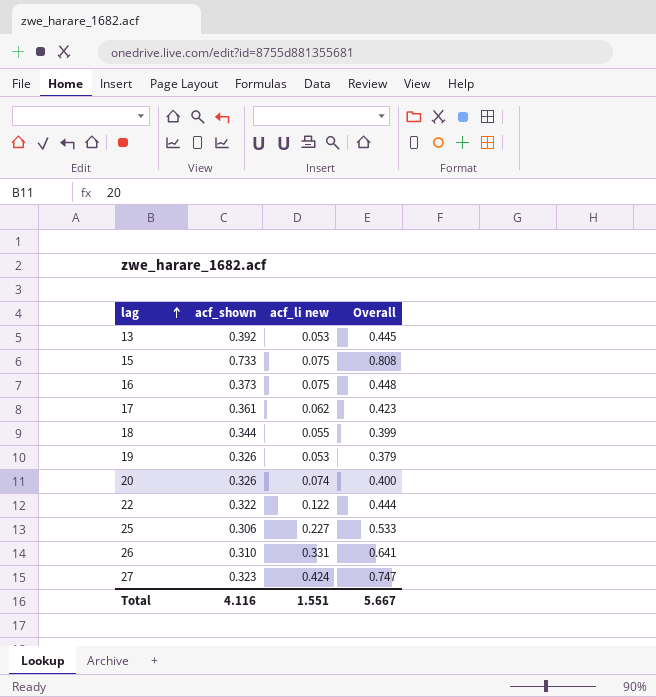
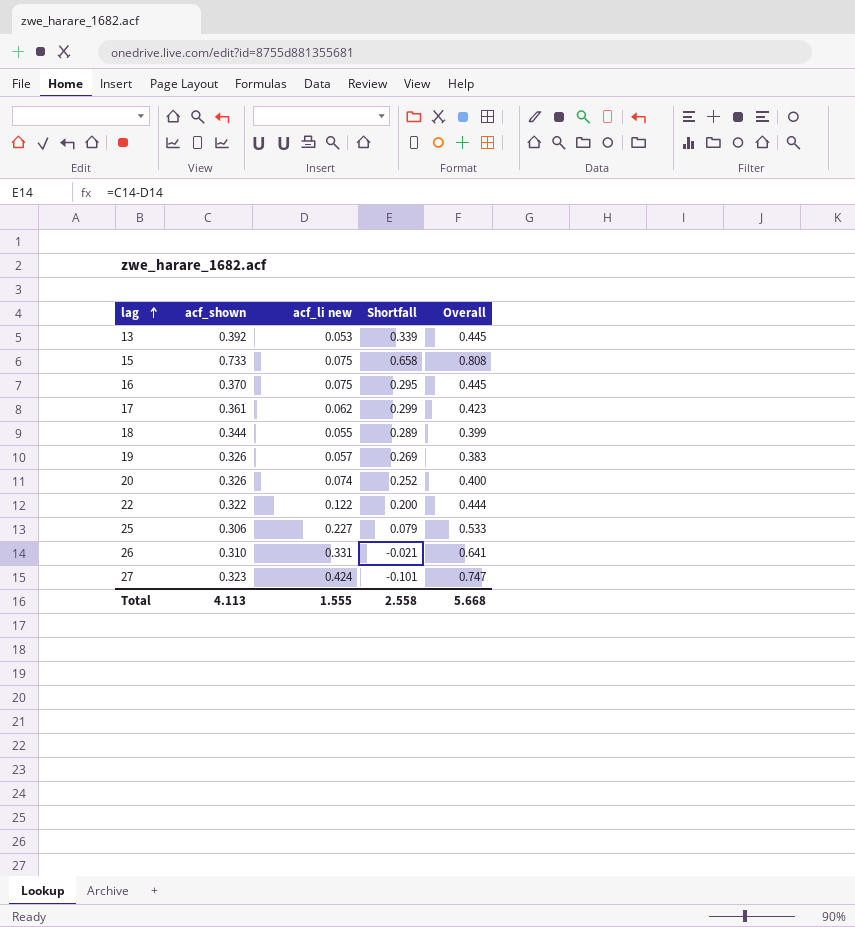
column Shortfall | formula: none -> [acf_shown] - [acf_li new]
16 | acf_shown: 0.373 -> 0.370
16 | Overall: 0.448 -> 0.445
19 | acf_li new: 0.053 -> 0.057
19 | Overall: 0.379 -> 0.383
Total | acf_shown: 4.116 -> 4.113
Total | acf_li new: 1.551 -> 1.555
Total | Overall: 5.667 -> 5.668

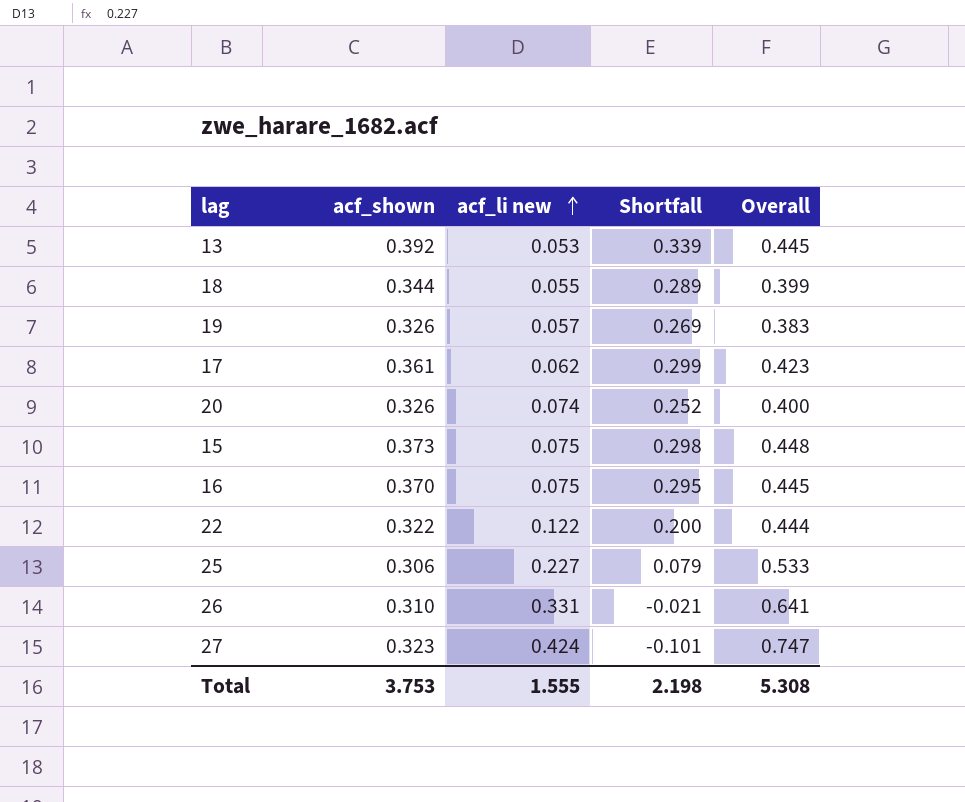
row order: lag ascending -> acf_li new ascending
15 | acf_shown: 0.733 -> 0.373
15 | Shortfall: 0.658 -> 0.298
15 | Overall: 0.808 -> 0.448
Total | acf_shown: 4.113 -> 3.753
Total | Shortfall: 2.558 -> 2.198
Total | Overall: 5.668 -> 5.308

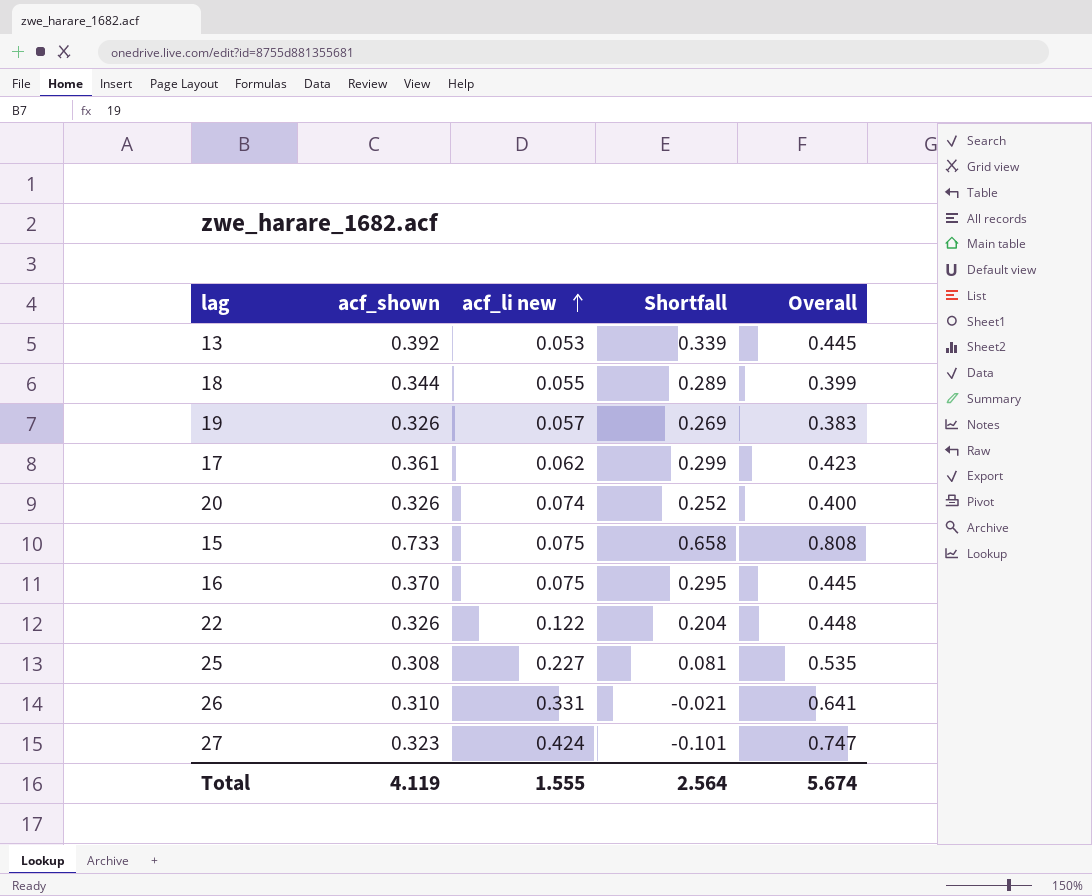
15 | acf_shown: 0.373 -> 0.733
15 | Shortfall: 0.298 -> 0.658
15 | Overall: 0.448 -> 0.808
22 | acf_shown: 0.322 -> 0.326
22 | Shortfall: 0.200 -> 0.204
22 | Overall: 0.444 -> 0.448
25 | acf_shown: 0.306 -> 0.308
25 | Shortfall: 0.079 -> 0.081
25 | Overall: 0.533 -> 0.535
Total | acf_shown: 3.753 -> 4.119
Total | Shortfall: 2.198 -> 2.564
Total | Overall: 5.308 -> 5.674

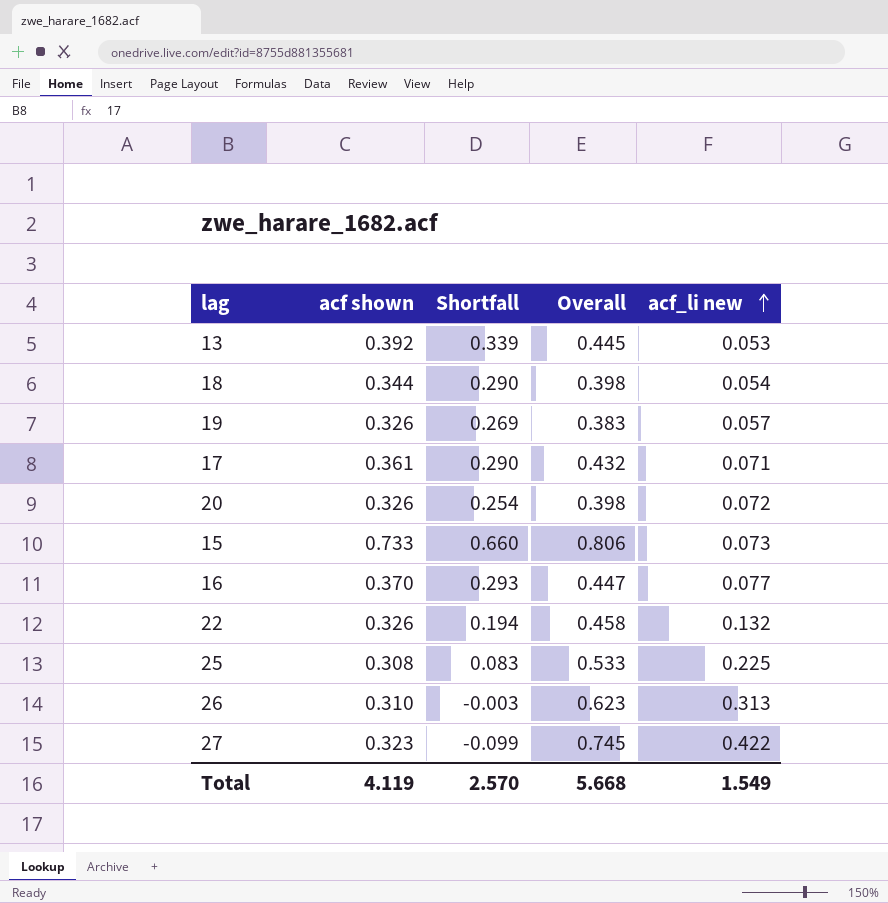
column name: acf_shown -> acf shown
column acf_li new | position: 3 -> 5
18 | Shortfall: 0.289 -> 0.290
18 | Overall: 0.399 -> 0.398
18 | acf_li new: 0.055 -> 0.054
17 | Shortfall: 0.299 -> 0.290
17 | Overall: 0.423 -> 0.432
17 | acf_li new: 0.062 -> 0.071
20 | Shortfall: 0.252 -> 0.254
20 | Overall: 0.400 -> 0.398
20 | acf_li new: 0.074 -> 0.072
15 | Shortfall: 0.658 -> 0.660
15 | Overall: 0.808 -> 0.806
15 | acf_li new: 0.075 -> 0.073
16 | Shortfall: 0.295 -> 0.293
16 | Overall: 0.445 -> 0.447
16 | acf_li new: 0.075 -> 0.077
22 | Shortfall: 0.204 -> 0.194
22 | Overall: 0.448 -> 0.458
22 | acf_li new: 0.122 -> 0.132
25 | Shortfall: 0.081 -> 0.083
25 | Overall: 0.535 -> 0.533
25 | acf_li new: 0.227 -> 0.225
26 | Shortfall: -0.021 -> -0.003
26 | Overall: 0.641 -> 0.623
26 | acf_li new: 0.331 -> 0.313
27 | Shortfall: -0.101 -> -0.099
27 | Overall: 0.747 -> 0.745
27 | acf_li new: 0.424 -> 0.422
Total | Shortfall: 2.564 -> 2.570
Total | Overall: 5.674 -> 5.668
Total | acf_li new: 1.555 -> 1.549

